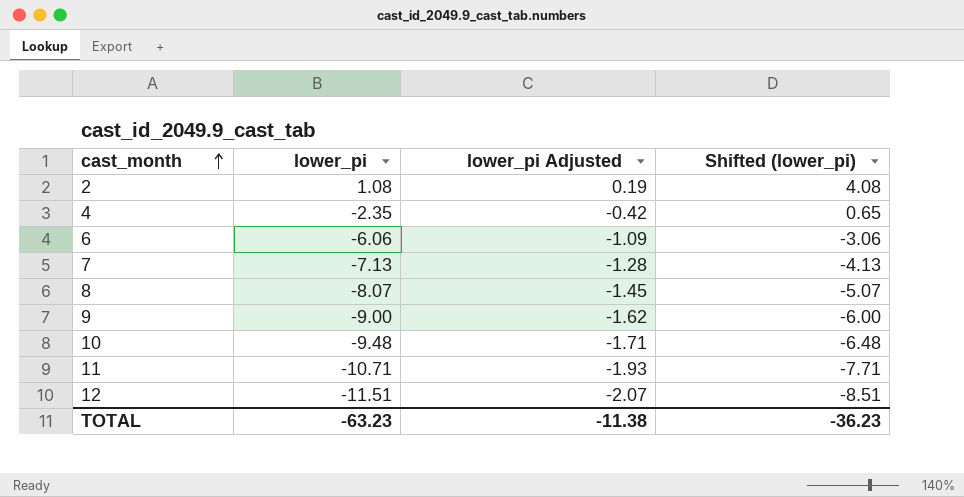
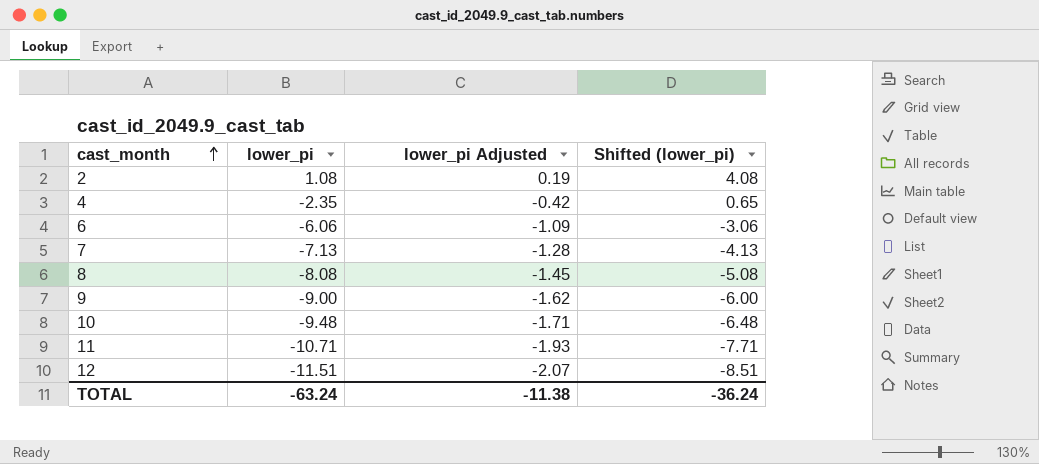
8 | lower_pi: -8.07 -> -8.08
8 | Shifted (lower_pi): -5.07 -> -5.08
TOTAL | lower_pi: -63.23 -> -63.24
TOTAL | Shifted (lower_pi): -36.23 -> -36.24

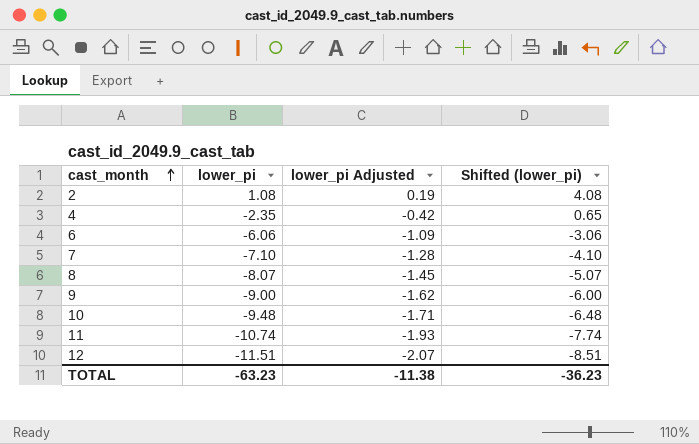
7 | lower_pi: -7.13 -> -7.10
7 | Shifted (lower_pi): -4.13 -> -4.10
8 | lower_pi: -8.08 -> -8.07
8 | Shifted (lower_pi): -5.08 -> -5.07
11 | lower_pi: -10.71 -> -10.74
11 | Shifted (lower_pi): -7.71 -> -7.74
TOTAL | lower_pi: -63.24 -> -63.23
TOTAL | Shifted (lower_pi): -36.24 -> -36.23

